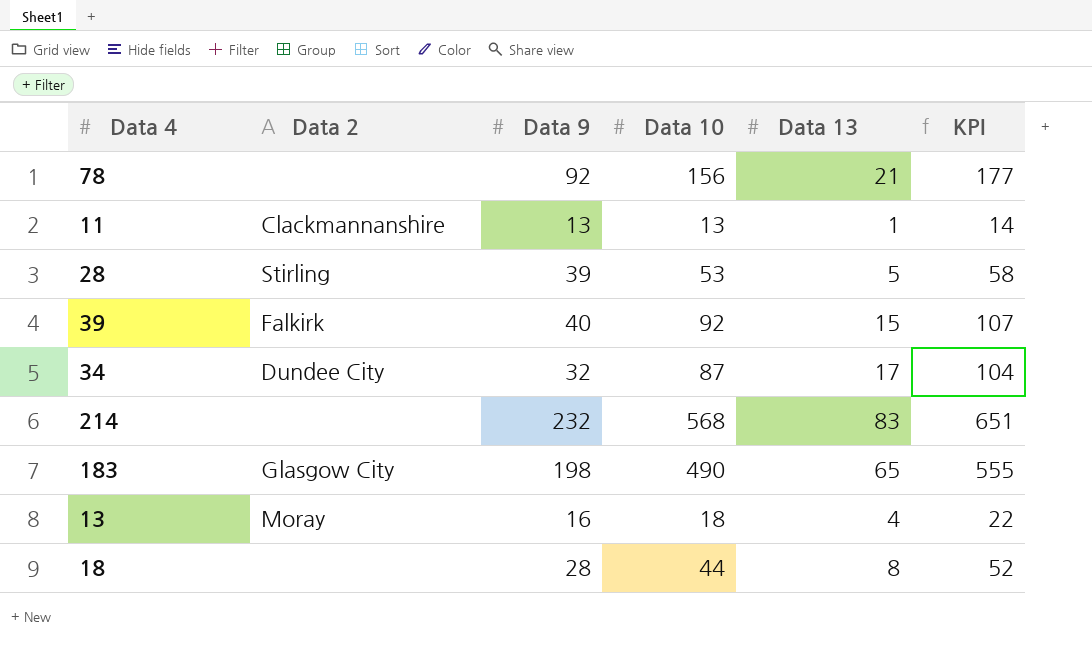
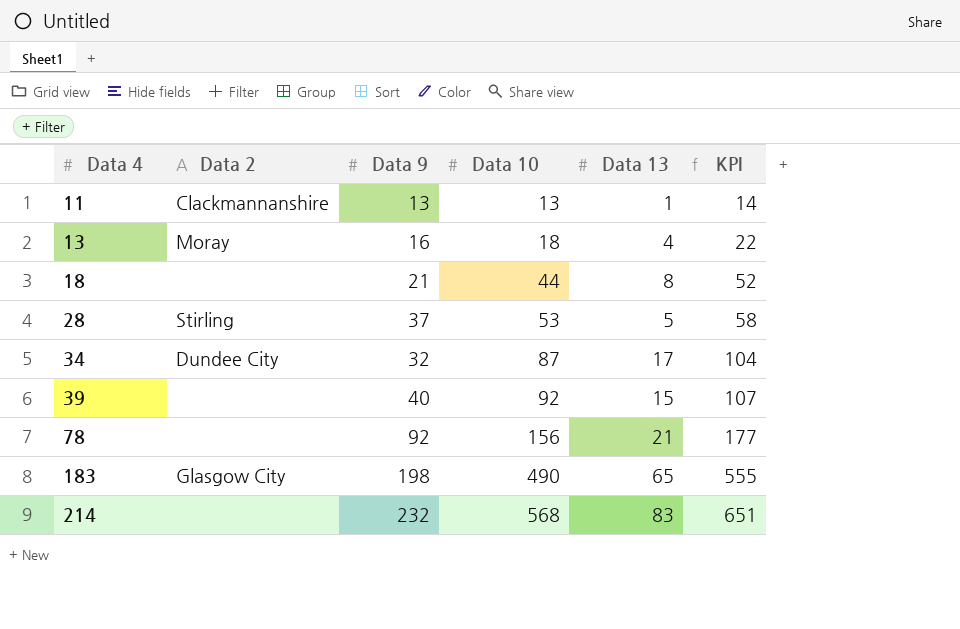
row order: none -> Data 4 ascending
18 | Data 9: 28 -> 21
28 | Data 9: 39 -> 37
39 | Data 2: Falkirk -> none

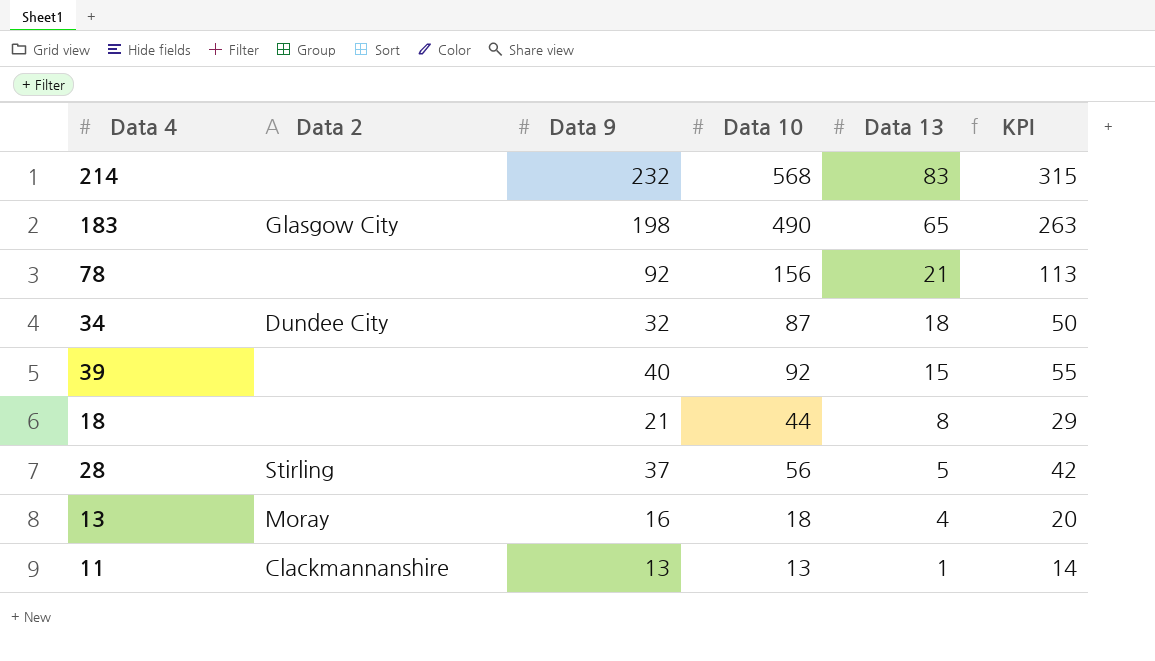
row order: Data 4 ascending -> Data 13 descending
column KPI | formula: [Data 10] + [Data 13] -> [Data 9] + [Data 13]
34 | Data 13: 17 -> 18
28 | Data 10: 53 -> 56

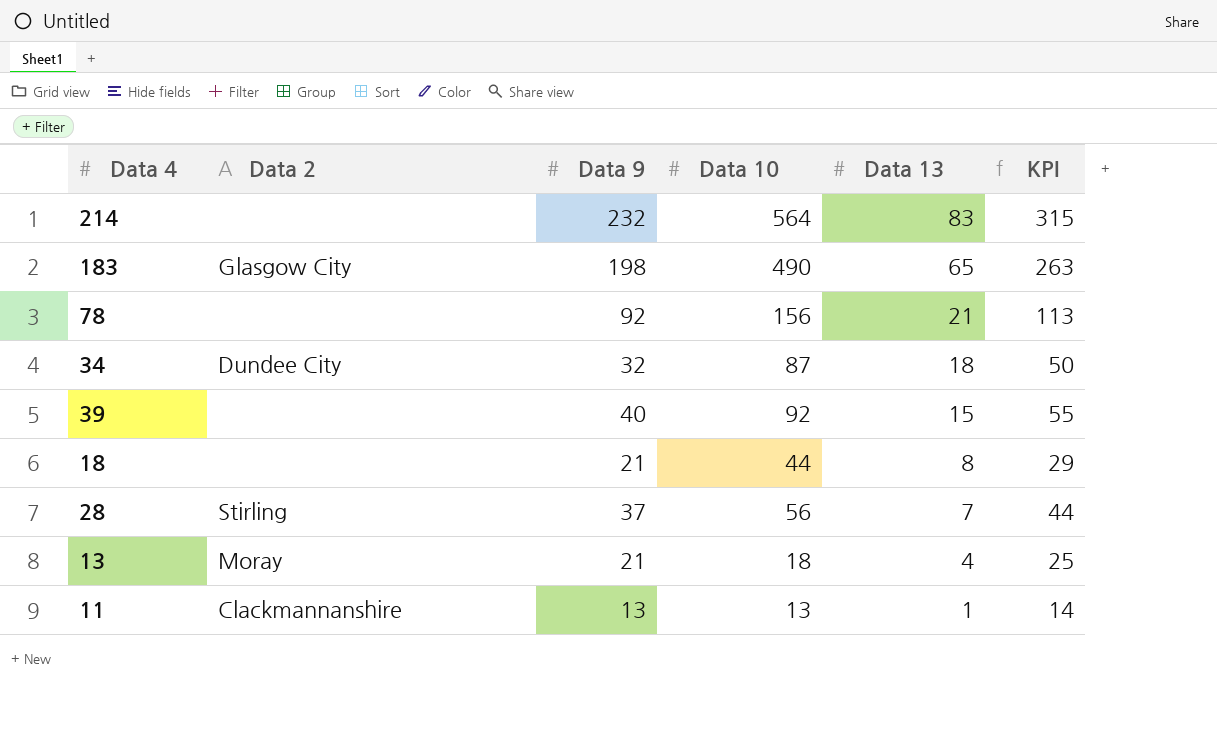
214 | Data 10: 568 -> 564
28 | Data 13: 5 -> 7
28 | KPI: 42 -> 44
13 | Data 9: 16 -> 21
13 | KPI: 20 -> 25

